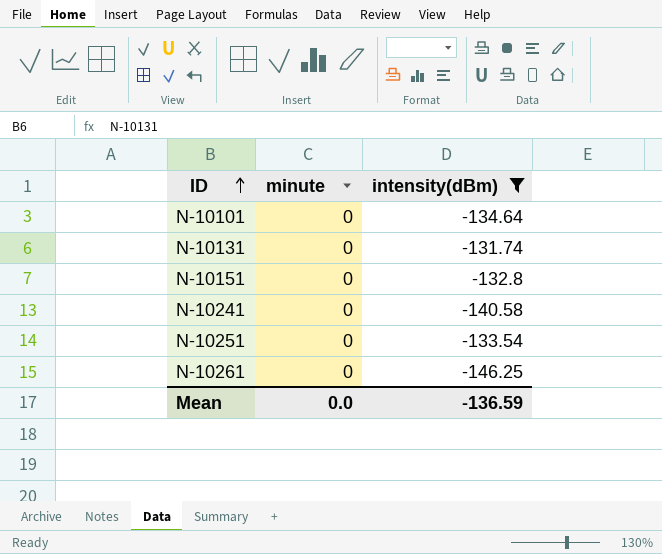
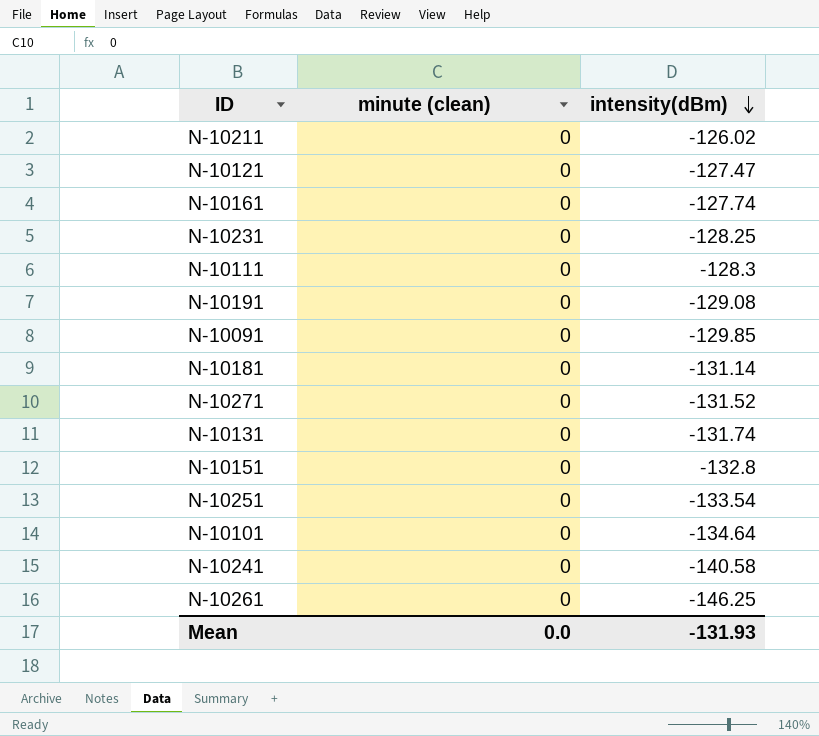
filter: intensity(dBm) <= -131.74 -> none
row order: ID ascending -> intensity(dBm) descending
column name: minute -> minute (clean)
Mean | intensity(dBm): -136.59 -> -131.93

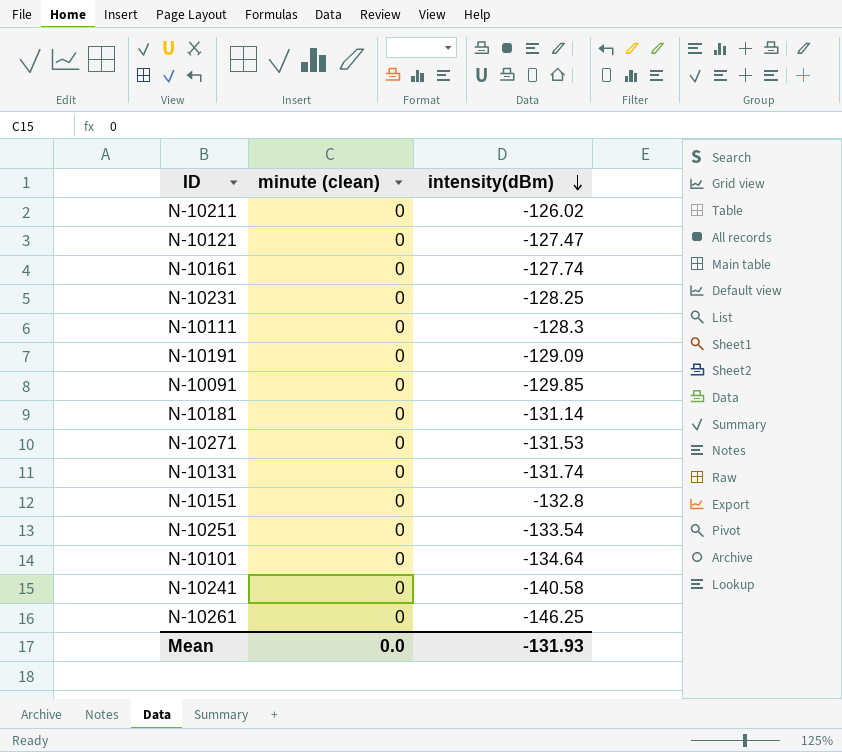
N-10191 | intensity(dBm): -129.08 -> -129.09
N-10271 | intensity(dBm): -131.52 -> -131.53

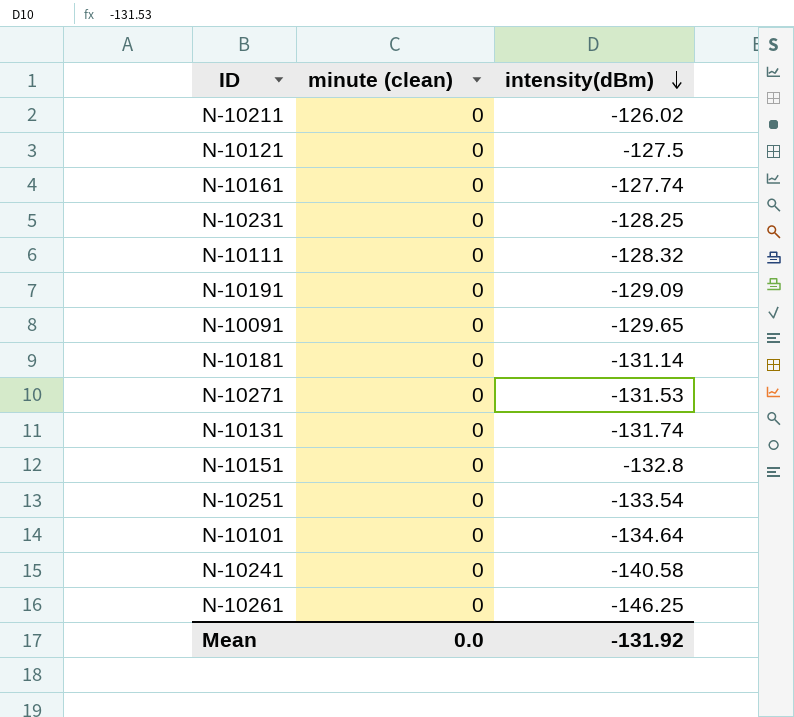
N-10121 | intensity(dBm): -127.47 -> -127.5
N-10111 | intensity(dBm): -128.3 -> -128.32
N-10091 | intensity(dBm): -129.85 -> -129.65
Mean | intensity(dBm): -131.93 -> -131.92

